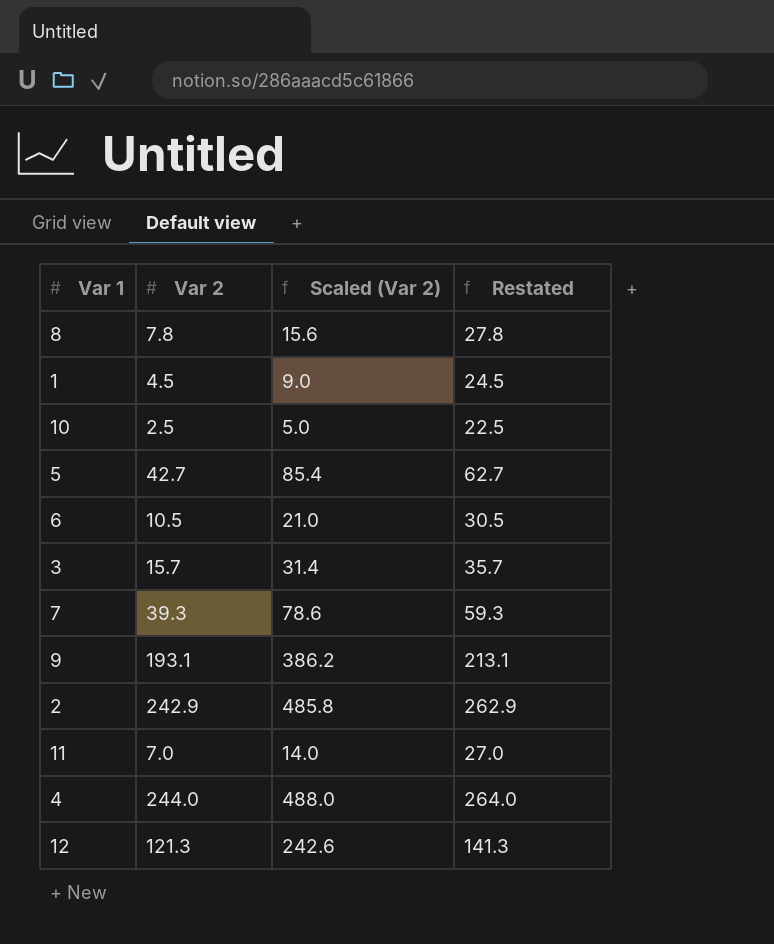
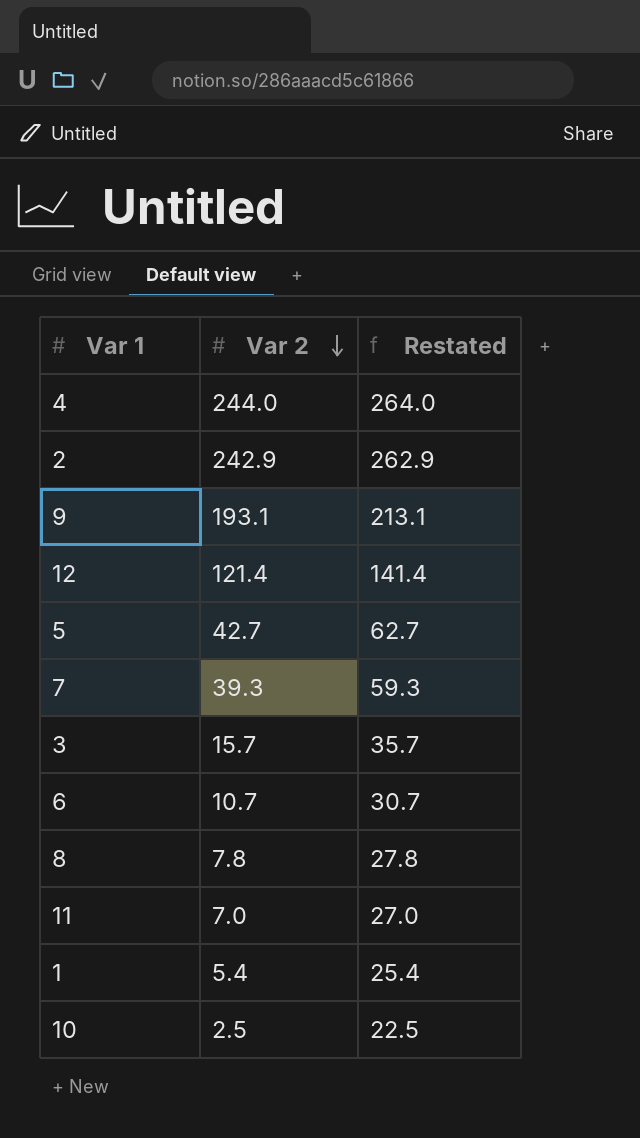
row order: none -> Var 2 descending
column Scaled (Var 2) | formula: [Var 2] * 2 -> none
12 | Var 2: 121.3 -> 121.4
12 | Restated: 141.3 -> 141.4
6 | Var 2: 10.5 -> 10.7
6 | Restated: 30.5 -> 30.7
1 | Var 2: 4.5 -> 5.4
1 | Restated: 24.5 -> 25.4

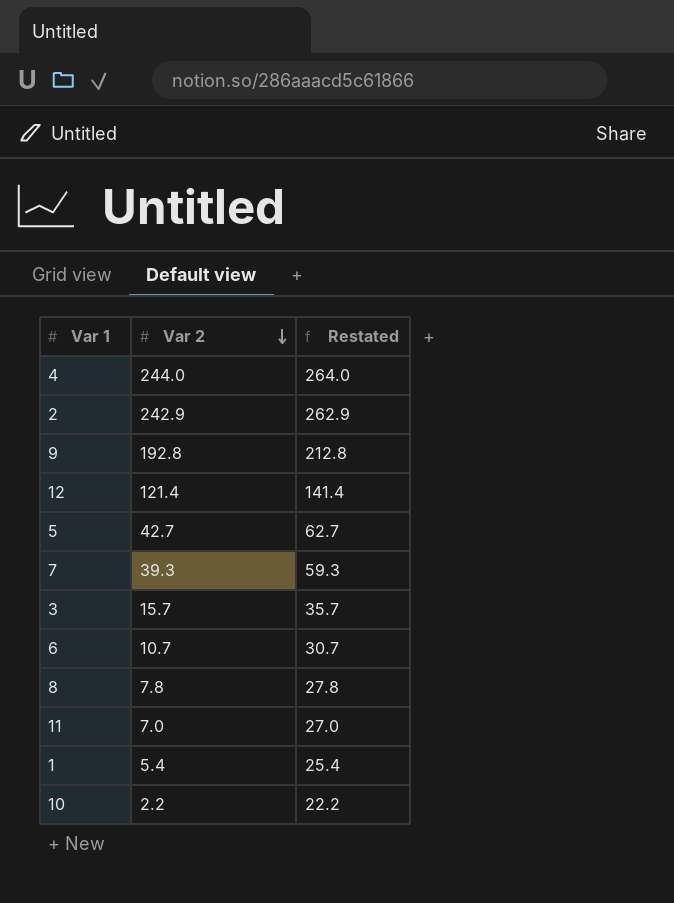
9 | Var 2: 193.1 -> 192.8
9 | Restated: 213.1 -> 212.8
10 | Var 2: 2.5 -> 2.2
10 | Restated: 22.5 -> 22.2

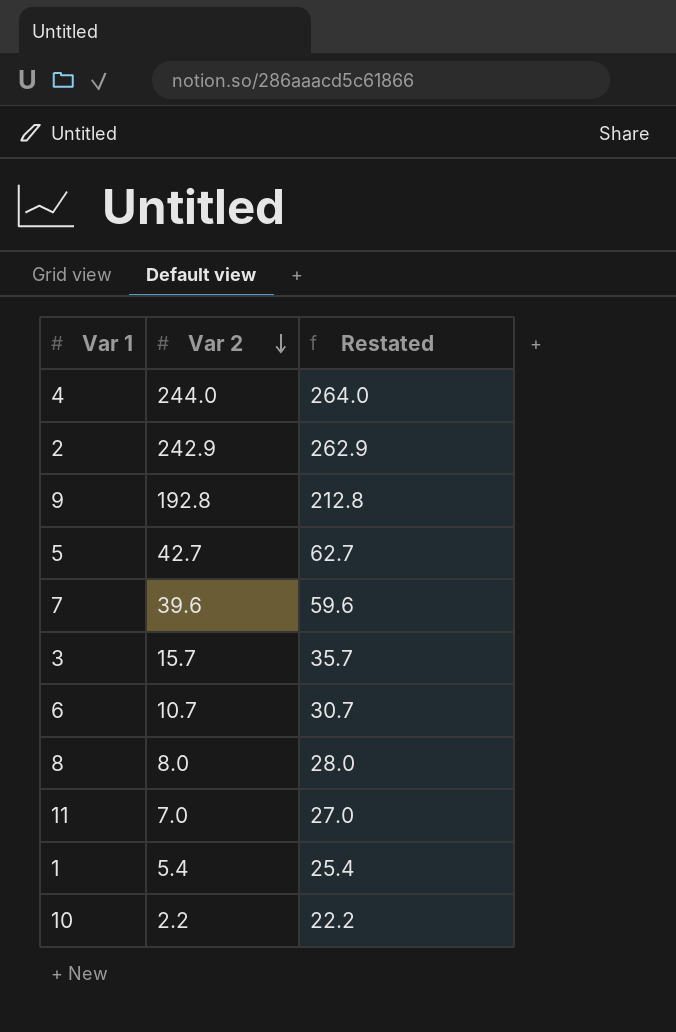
row 12: 121.4 | 141.4 -> none
7 | Var 2: 39.3 -> 39.6
7 | Restated: 59.3 -> 59.6
8 | Var 2: 7.8 -> 8.0
8 | Restated: 27.8 -> 28.0

